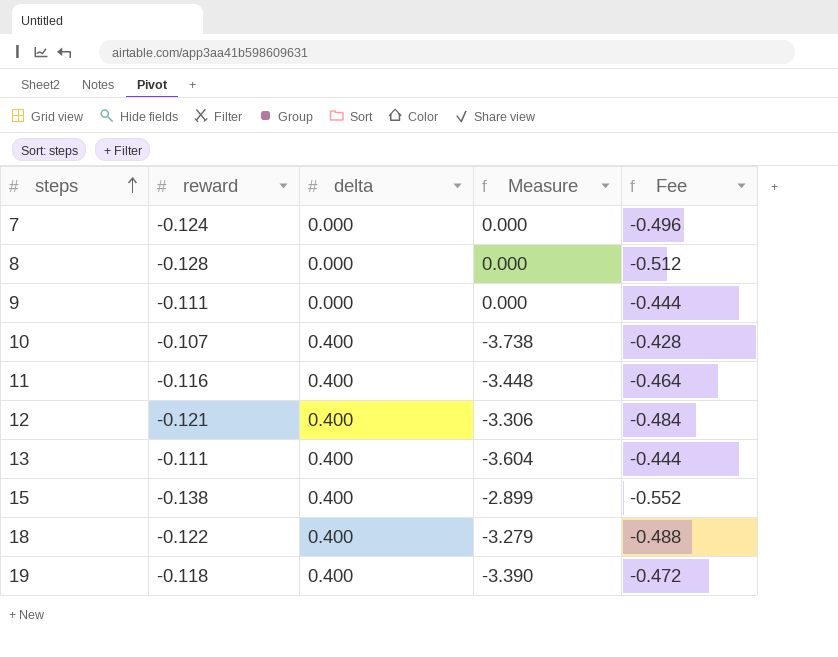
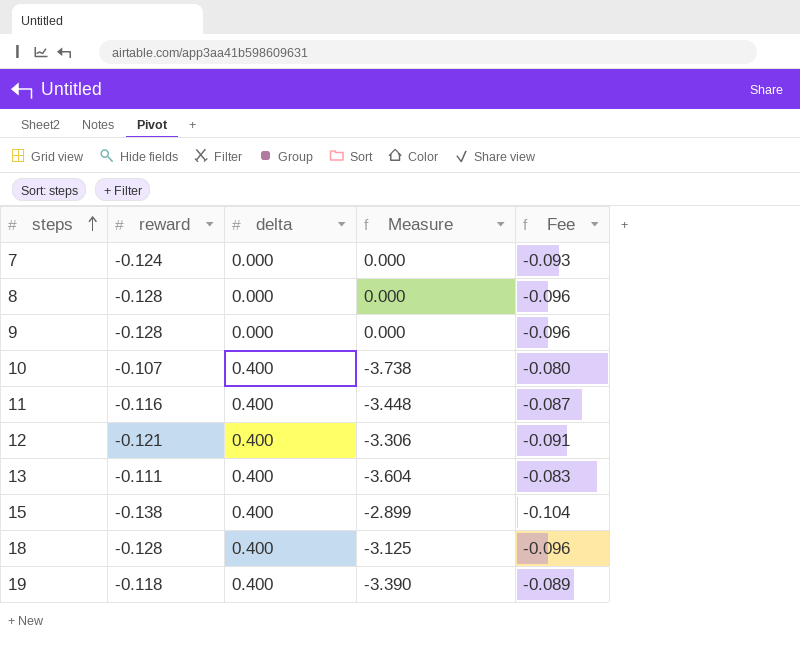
column Fee | formula: [reward] * 4 -> [reward] * 0.75
9 | reward: -0.111 -> -0.128
18 | reward: -0.122 -> -0.128
18 | Measure: -3.279 -> -3.125

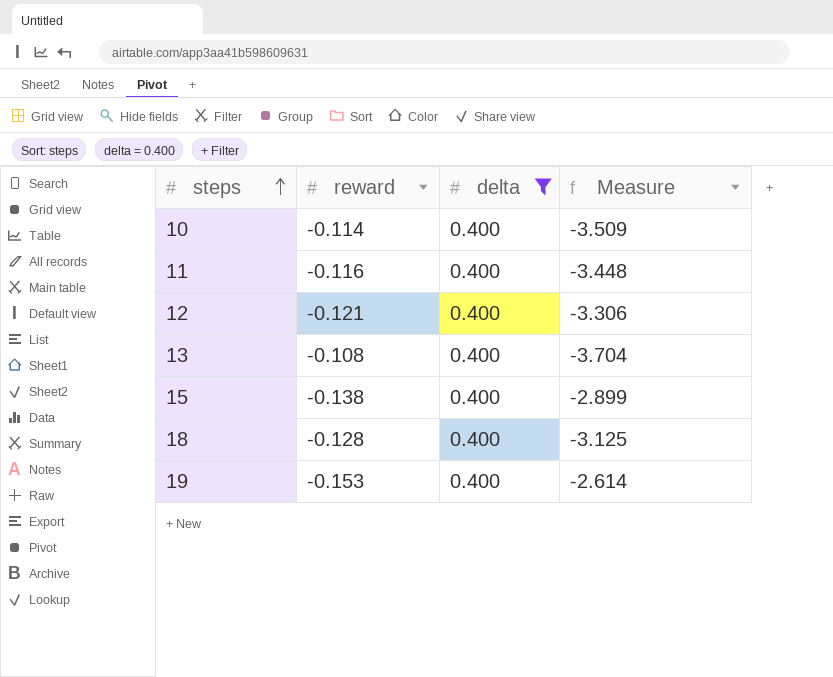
filter: none -> delta = 0.400
column Fee | formula: [reward] * 0.75 -> none
10 | reward: -0.107 -> -0.114
10 | Measure: -3.738 -> -3.509
13 | reward: -0.111 -> -0.108
13 | Measure: -3.604 -> -3.704
19 | reward: -0.118 -> -0.153
19 | Measure: -3.390 -> -2.614

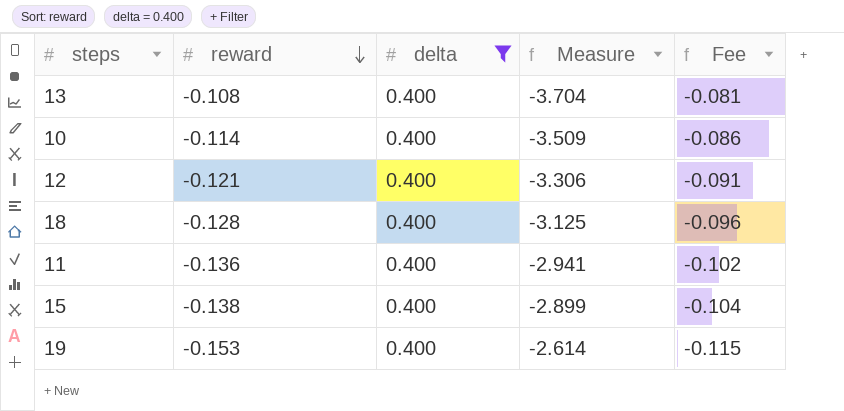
row order: steps ascending -> reward descending
column Fee | formula: none -> [reward] * 0.75
11 | reward: -0.116 -> -0.136
11 | Measure: -3.448 -> -2.941

